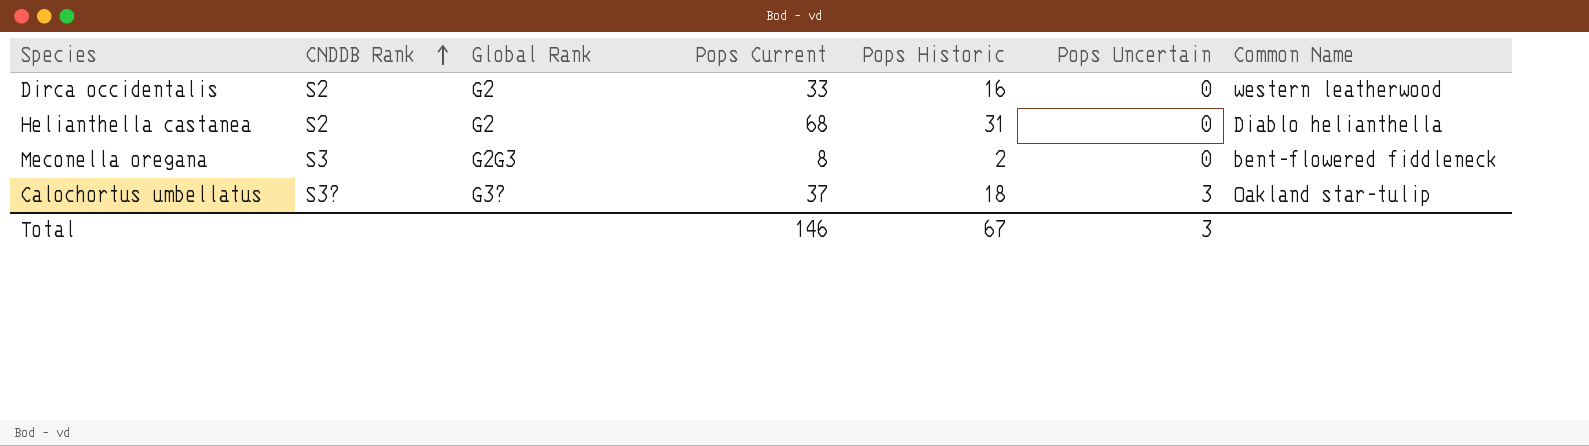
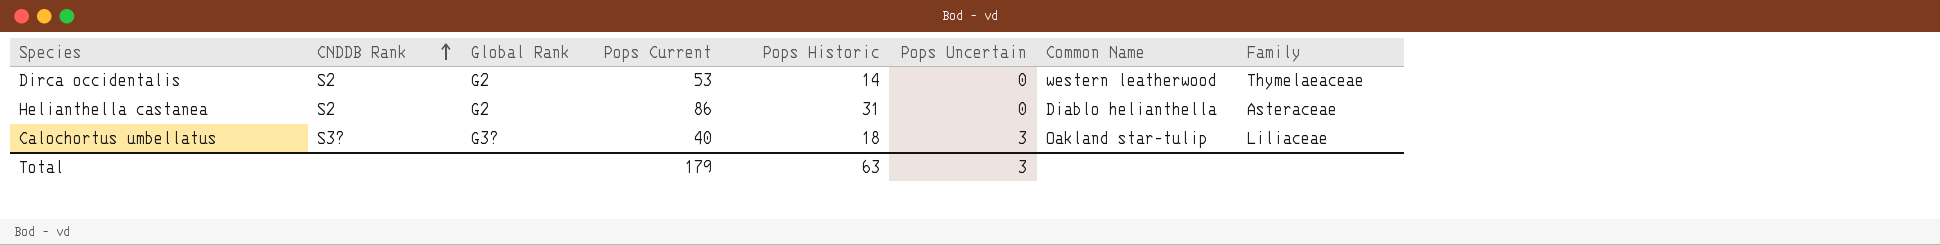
column Family | position: none -> 8
row Meconella oregana: S3 | G2G3 | 8 | 2 | 0 | bent-flowered fiddleneck -> none
Dirca occidentalis | Pops Current: 33 -> 53
Dirca occidentalis | Pops Historic: 16 -> 14
Helianthella castanea | Pops Current: 68 -> 86
Calochortus umbellatus | Pops Current: 37 -> 40
Total | Pops Current: 146 -> 179
Total | Pops Historic: 67 -> 63

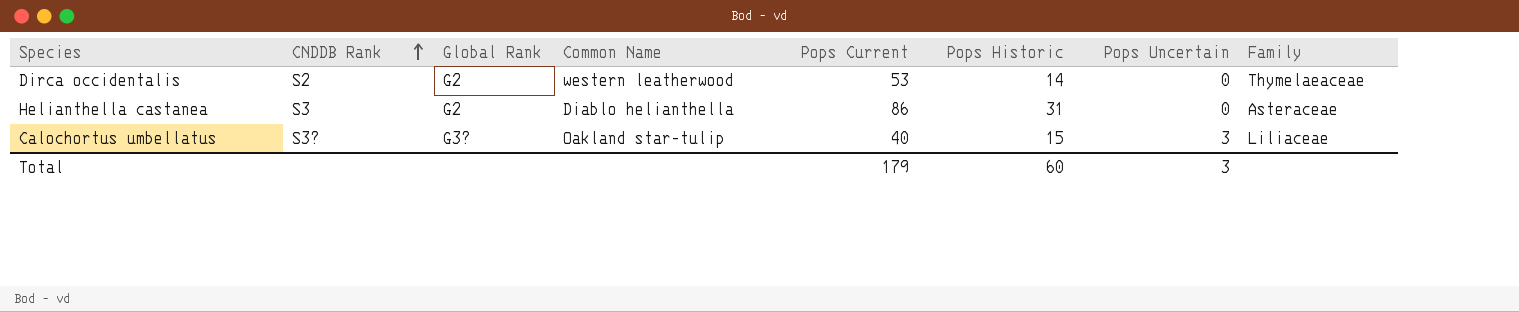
column Common Name | position: 7 -> 4
Helianthella castanea | CNDDB Rank: S2 -> S3
Calochortus umbellatus | Pops Historic: 18 -> 15
Total | Pops Historic: 63 -> 60

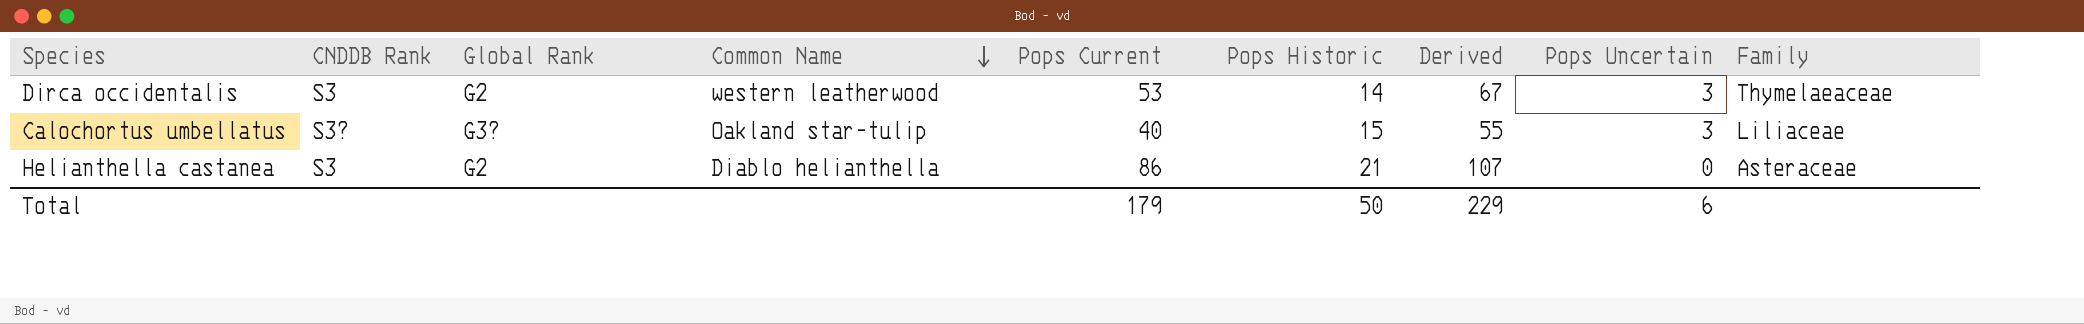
row order: CNDDB Rank ascending -> Common Name descending
column Derived | formula: none -> [Pops Current] + [Pops Historic]
Dirca occidentalis | CNDDB Rank: S2 -> S3
Dirca occidentalis | Pops Uncertain: 0 -> 3
Helianthella castanea | Pops Historic: 31 -> 21
Total | Pops Historic: 60 -> 50
Total | Pops Uncertain: 3 -> 6

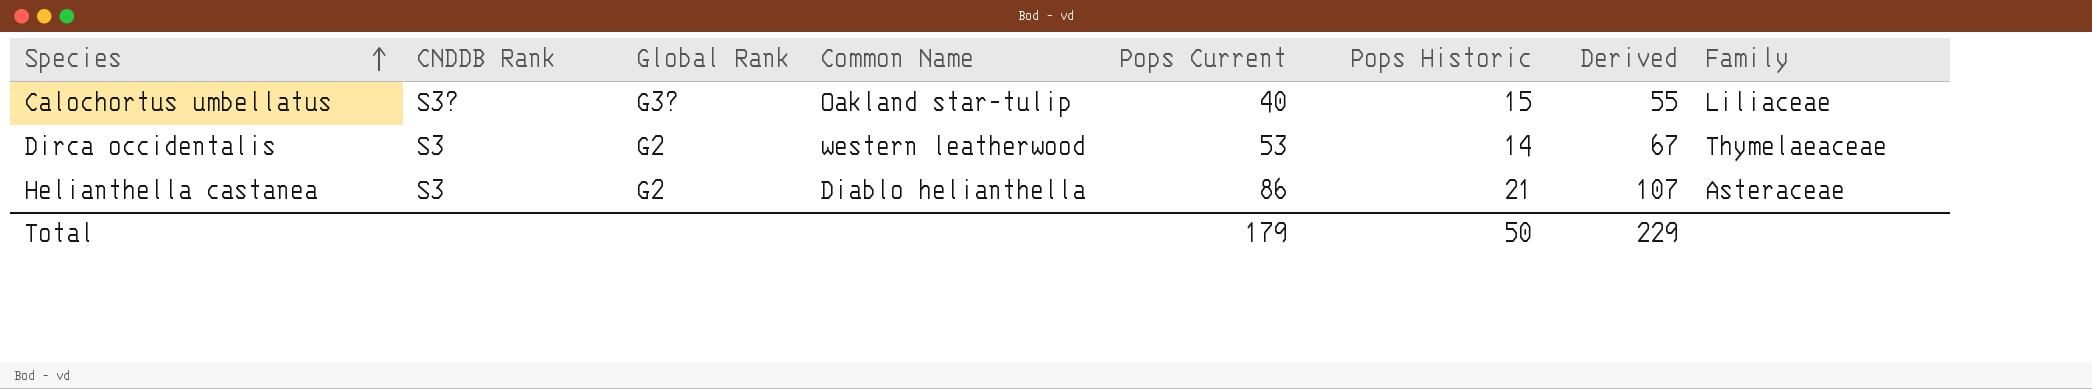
row order: Common Name descending -> Species ascending
column Pops Uncertain | position: 8 -> none

